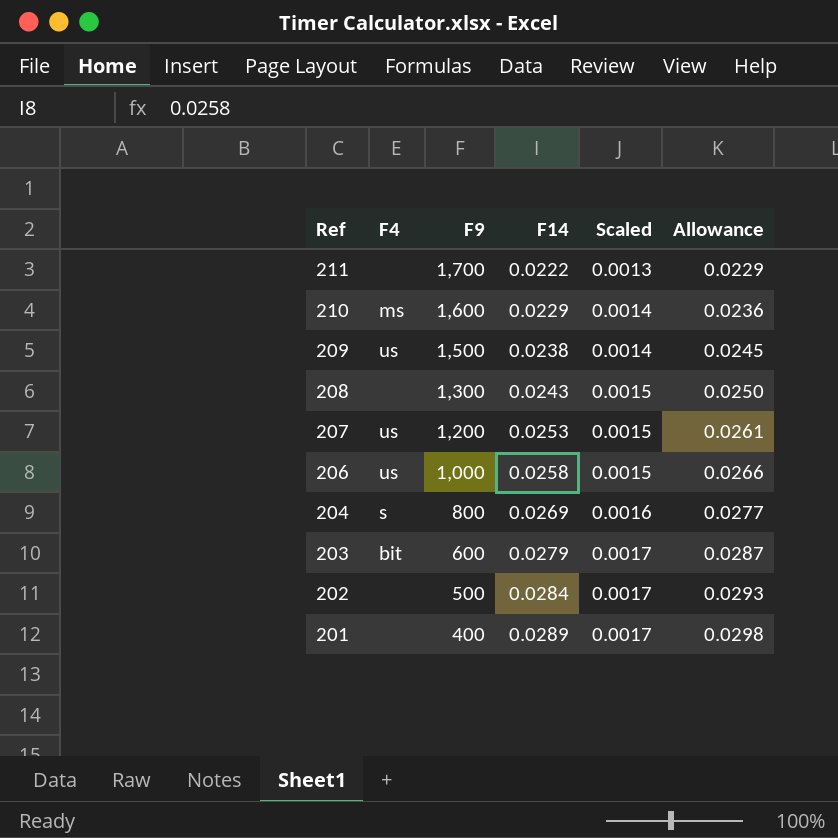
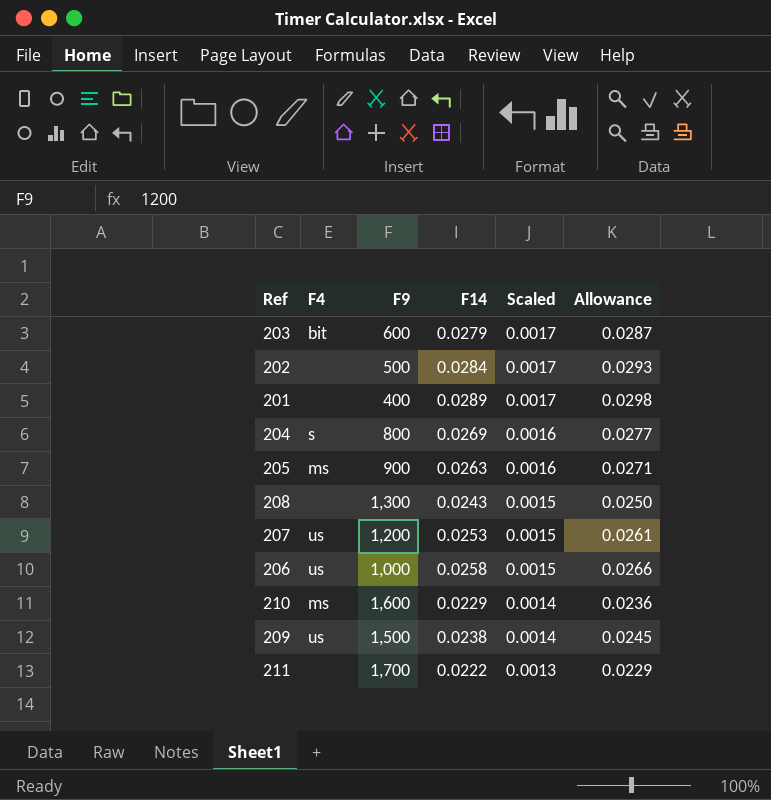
row order: Ref descending -> Scaled descending
row 205: none -> ms | 900 | 0.0263 | 0.0016 | 0.0271

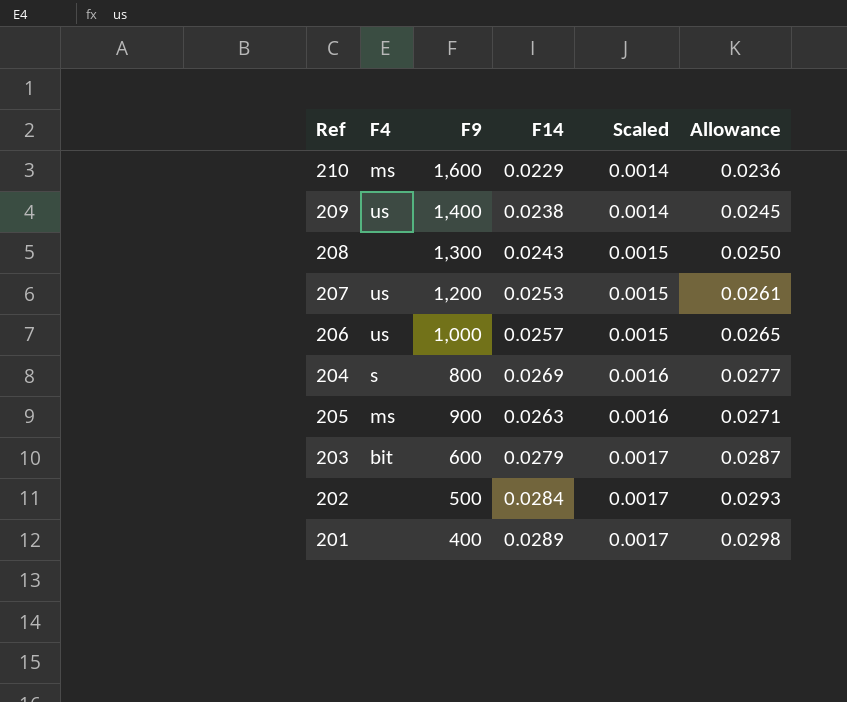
row order: Scaled descending -> Scaled ascending
row 211: none | 1,700 | 0.0222 | 0.0013 | 0.0229 -> none
209 | F9: 1,500 -> 1,400
206 | F14: 0.0258 -> 0.0257
206 | Allowance: 0.0266 -> 0.0265

